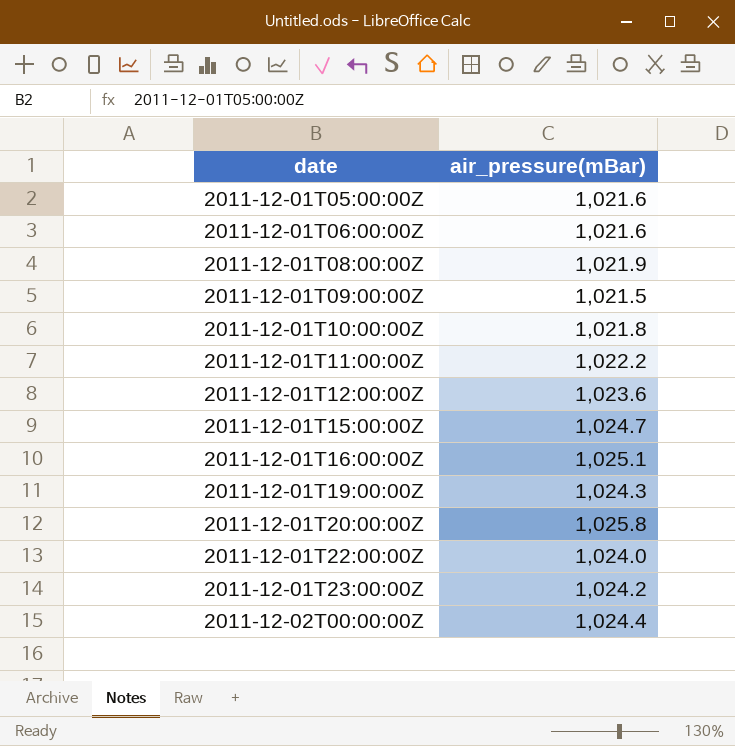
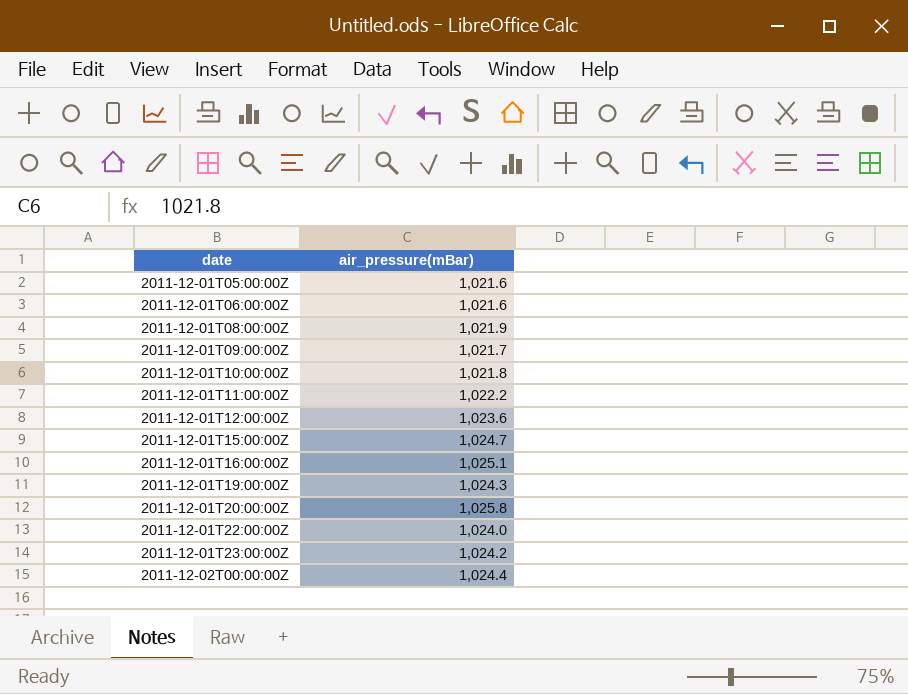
2011-12-01T09:00:00Z | air_pressure(mBar): 1,021.5 -> 1,021.7

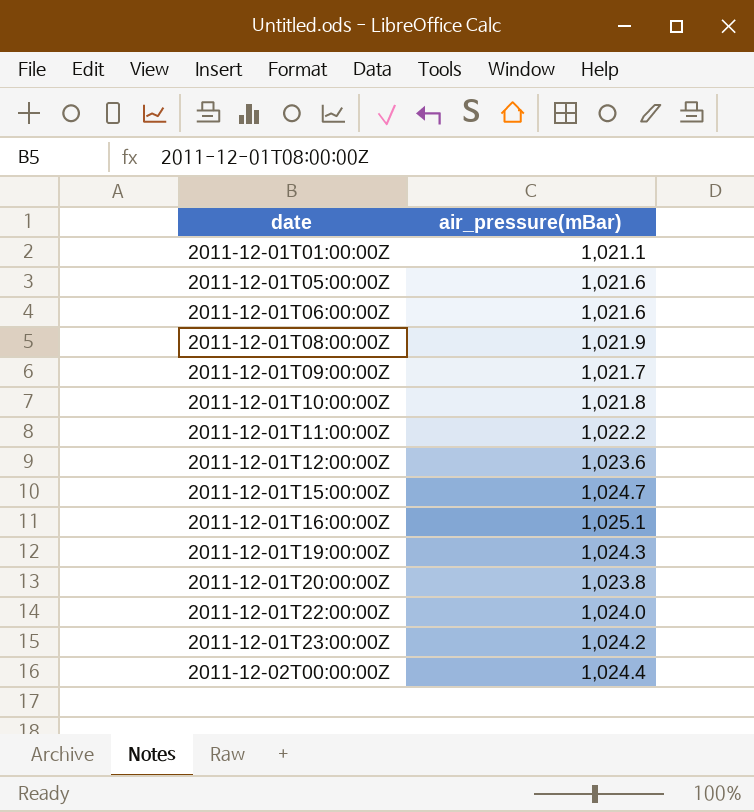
row 2011-12-01T01:00:00Z: none -> 1,021.1
2011-12-01T20:00:00Z | air_pressure(mBar): 1,025.8 -> 1,023.8

